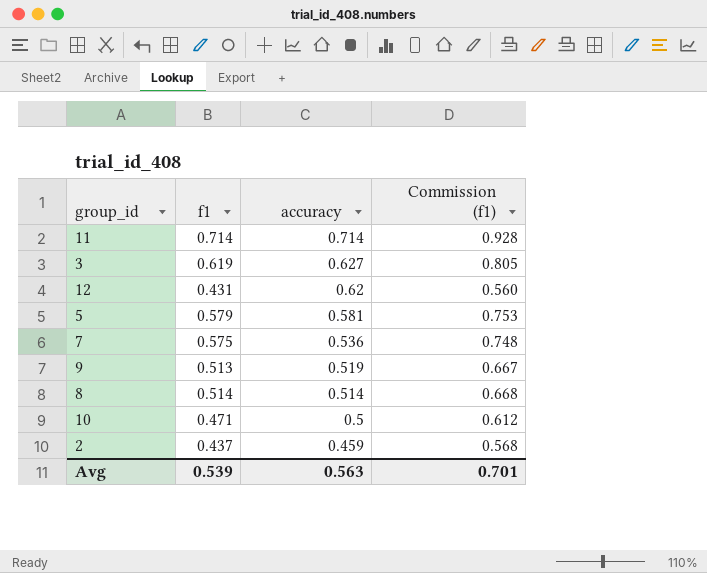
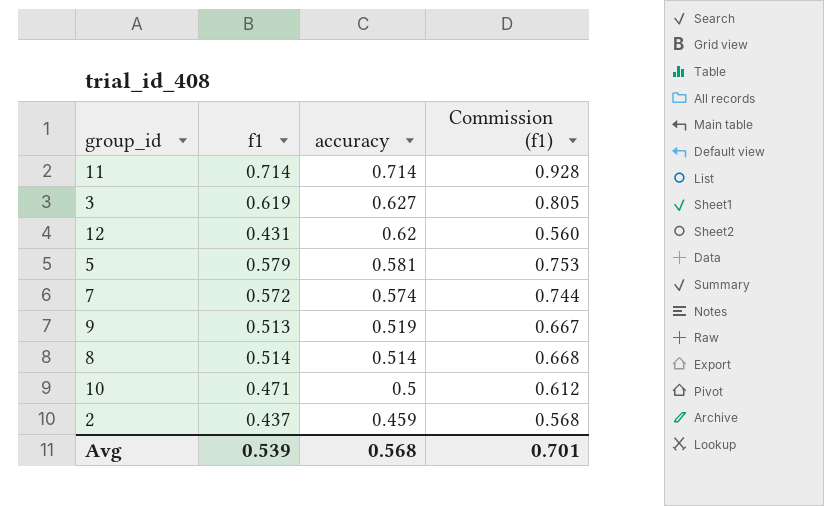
7 | f1: 0.575 -> 0.572
7 | accuracy: 0.536 -> 0.574
7 | Commission (f1): 0.748 -> 0.744
Avg | accuracy: 0.563 -> 0.568

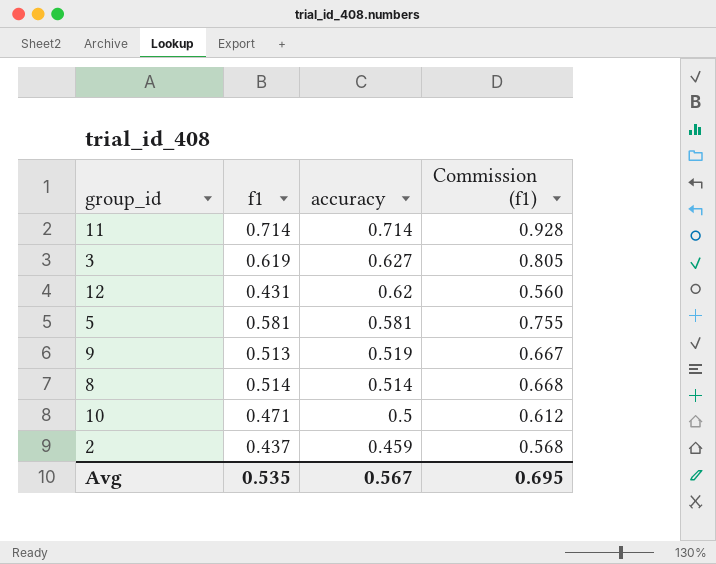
row 7: 0.572 | 0.574 | 0.744 -> none
5 | f1: 0.579 -> 0.581
5 | Commission (f1): 0.753 -> 0.755
Avg | f1: 0.539 -> 0.535
Avg | accuracy: 0.568 -> 0.567
Avg | Commission (f1): 0.701 -> 0.695

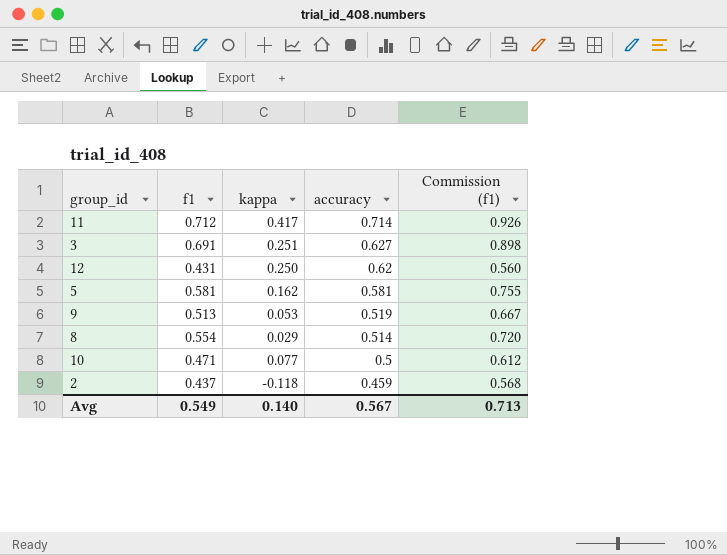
column kappa | position: none -> 3
11 | f1: 0.714 -> 0.712
11 | Commission (f1): 0.928 -> 0.926
3 | f1: 0.619 -> 0.691
3 | Commission (f1): 0.805 -> 0.898
8 | f1: 0.514 -> 0.554
8 | Commission (f1): 0.668 -> 0.720
Avg | f1: 0.535 -> 0.549
Avg | Commission (f1): 0.695 -> 0.713

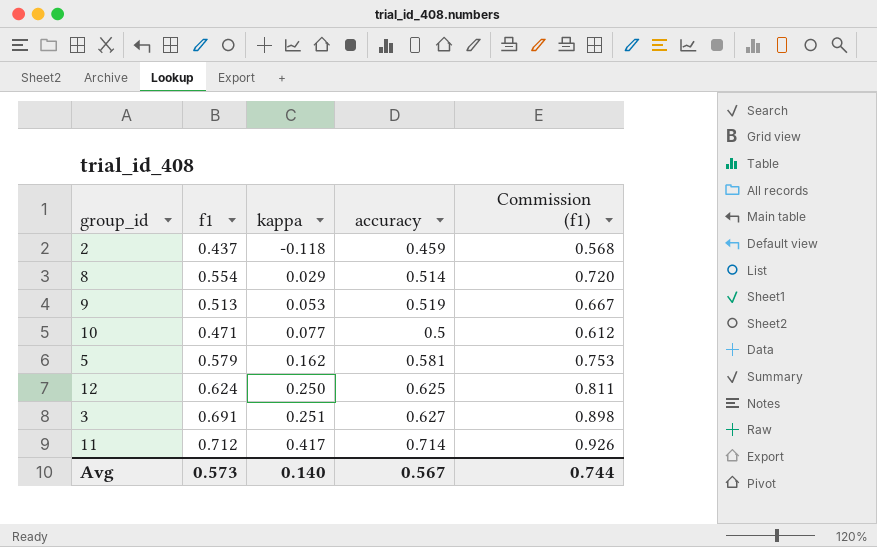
row order: accuracy descending -> kappa ascending
5 | f1: 0.581 -> 0.579
5 | Commission (f1): 0.755 -> 0.753
12 | f1: 0.431 -> 0.624
12 | accuracy: 0.62 -> 0.625
12 | Commission (f1): 0.560 -> 0.811
Avg | f1: 0.549 -> 0.573
Avg | Commission (f1): 0.713 -> 0.744

